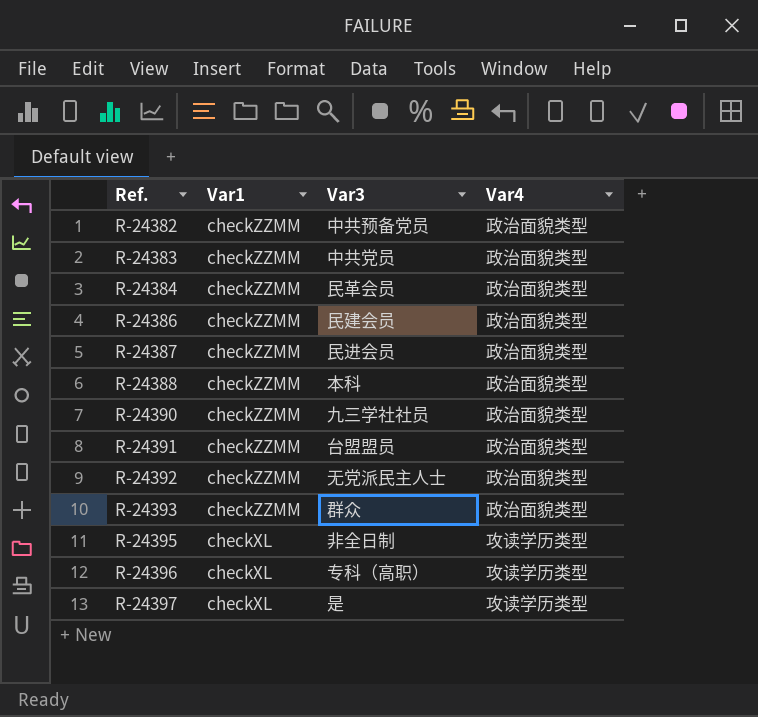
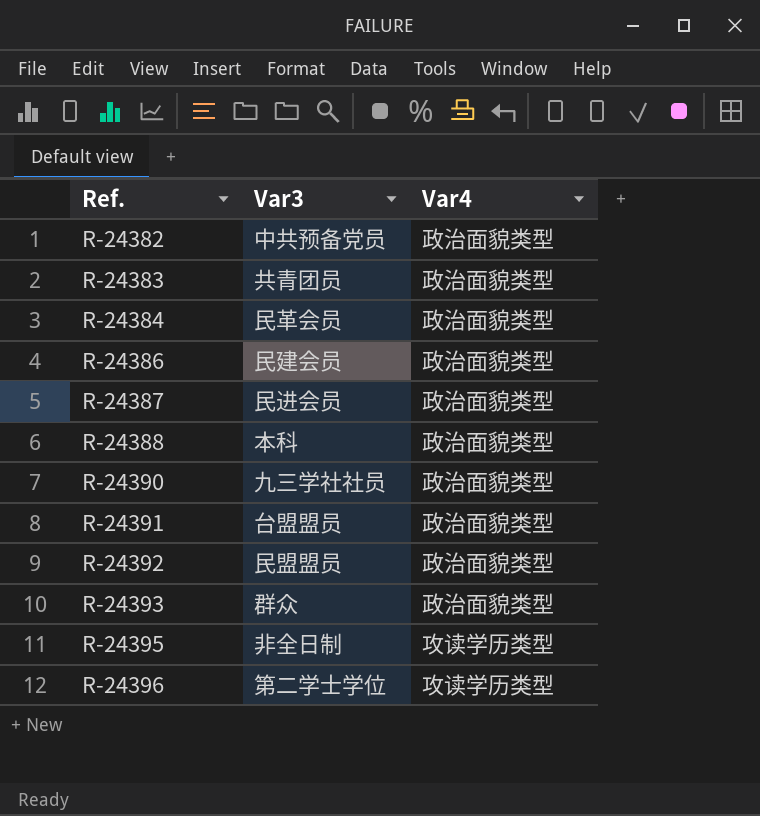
column Var1 | position: 2 -> none
row R-24397: checkXL | 是 | 攻读学历类型 -> none
R-24383 | Var3: 中共党员 -> 共青团员
R-24392 | Var3: 无党派民主人士 -> 民盟盟员
R-24396 | Var3: 专科（高职） -> 第二学士学位

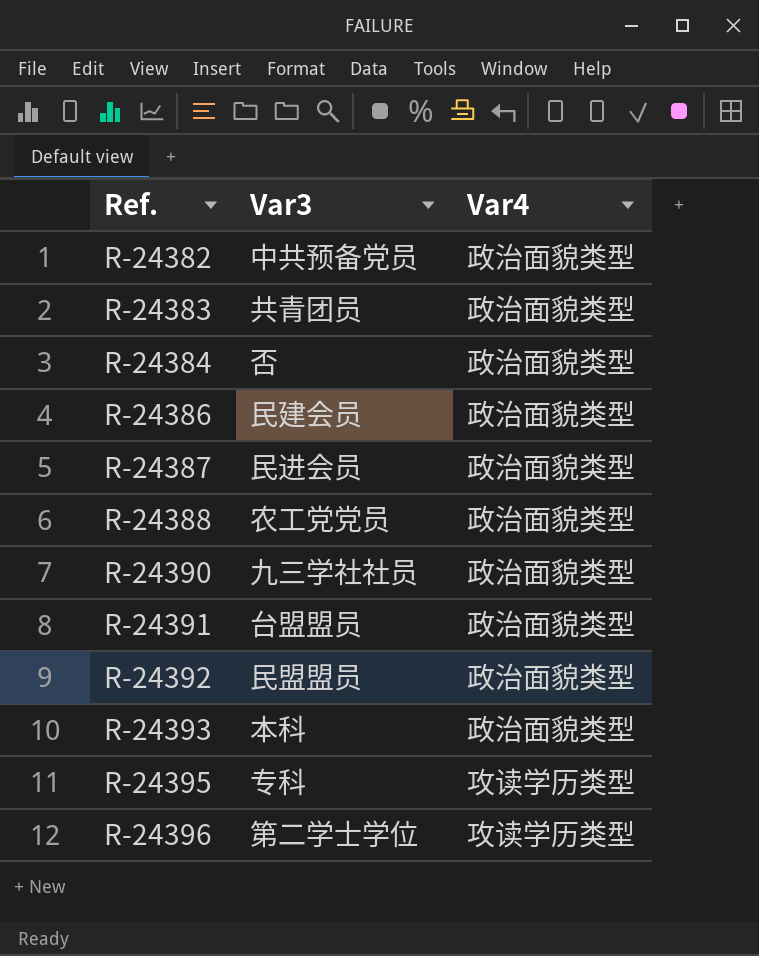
R-24384 | Var3: 民革会员 -> 否
R-24388 | Var3: 本科 -> 农工党党员
R-24393 | Var3: 群众 -> 本科
R-24395 | Var3: 非全日制 -> 专科

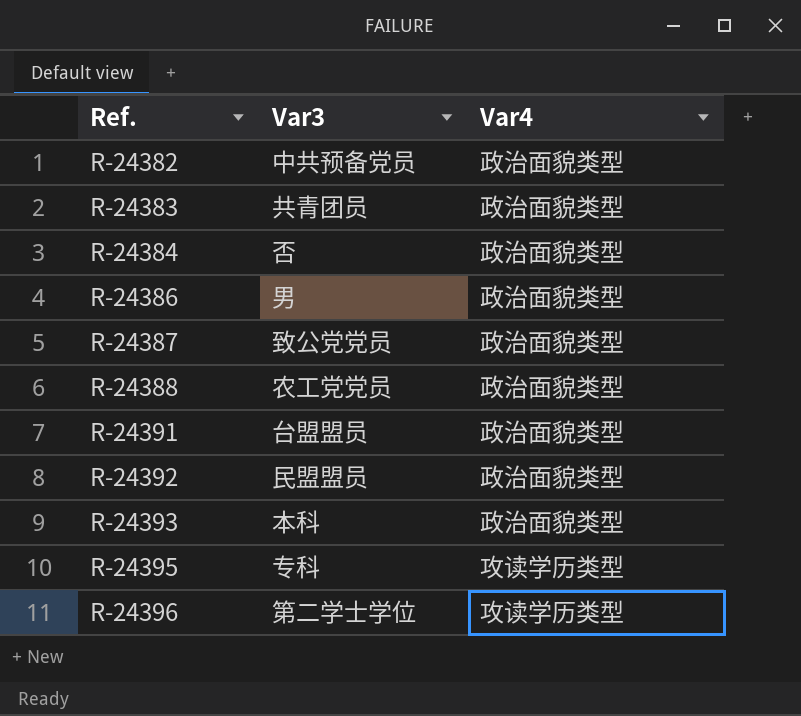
row R-24390: 九三学社社员 | 政治面貌类型 -> none
R-24386 | Var3: 民建会员 -> 男
R-24387 | Var3: 民进会员 -> 致公党党员

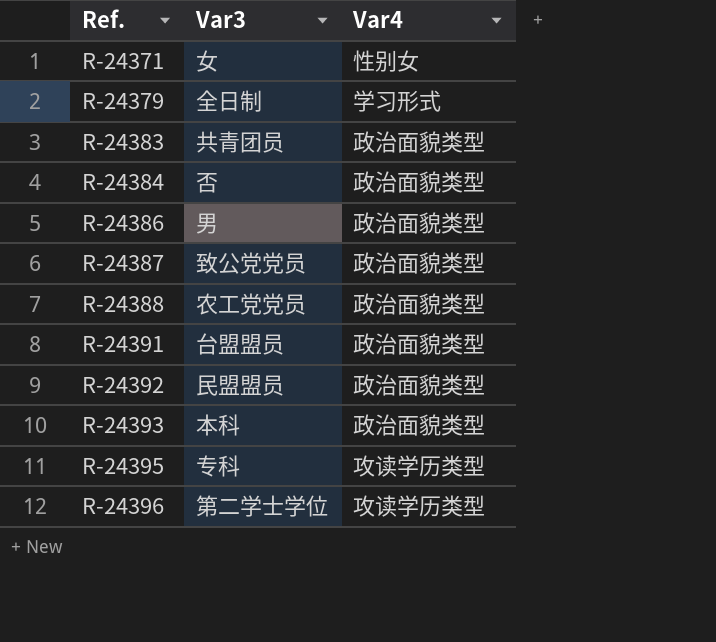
row R-24382: 中共预备党员 | 政治面貌类型 -> none
row R-24371: none -> 女 | 性别女
row R-24379: none -> 全日制 | 学习形式

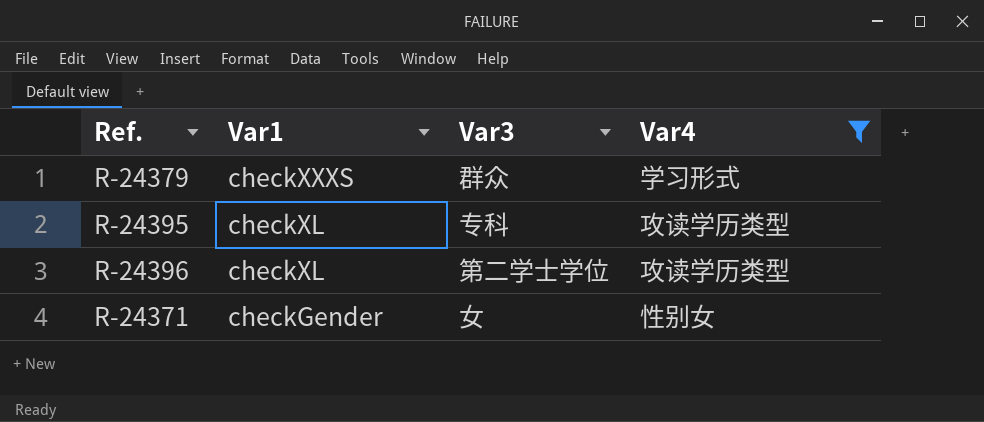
filter: none -> Var4 != 政治面貌类型
row order: Ref. ascending -> Var1 descending
column Var1 | position: none -> 2
R-24379 | Var3: 全日制 -> 群众

